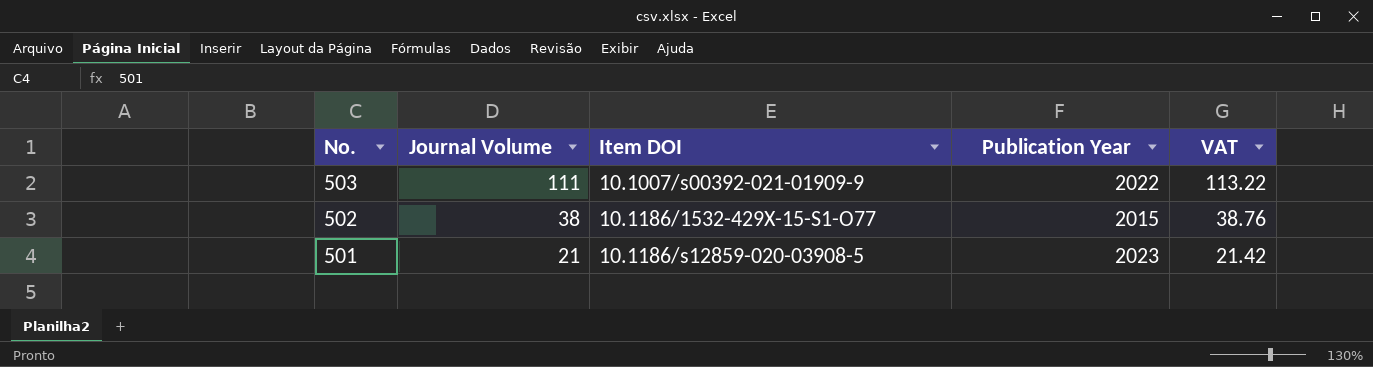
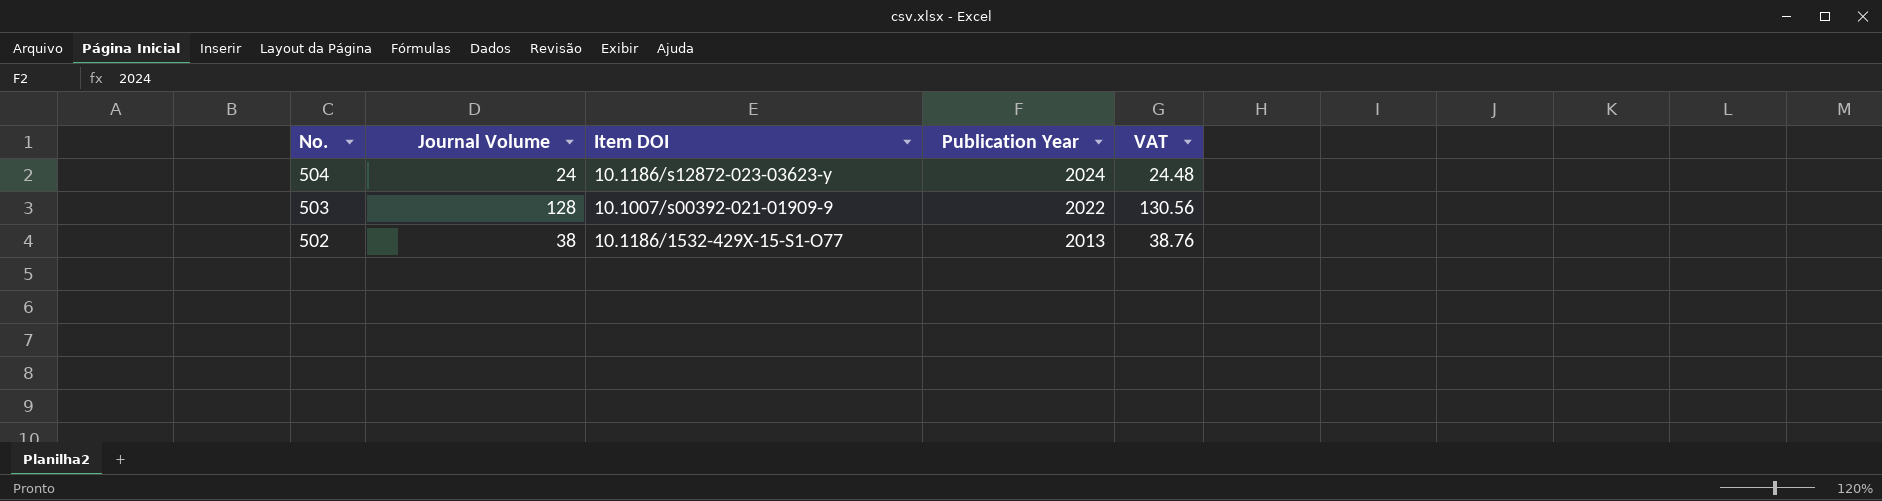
row 501: 21 | 10.1186/s12859-020-03908-5 | 2023 | 21.42 -> none
row 504: none -> 24 | 10.1186/s12872-023-03623-y | 2024 | 24.48
503 | Journal Volume: 111 -> 128
503 | VAT: 113.22 -> 130.56
502 | Publication Year: 2015 -> 2013

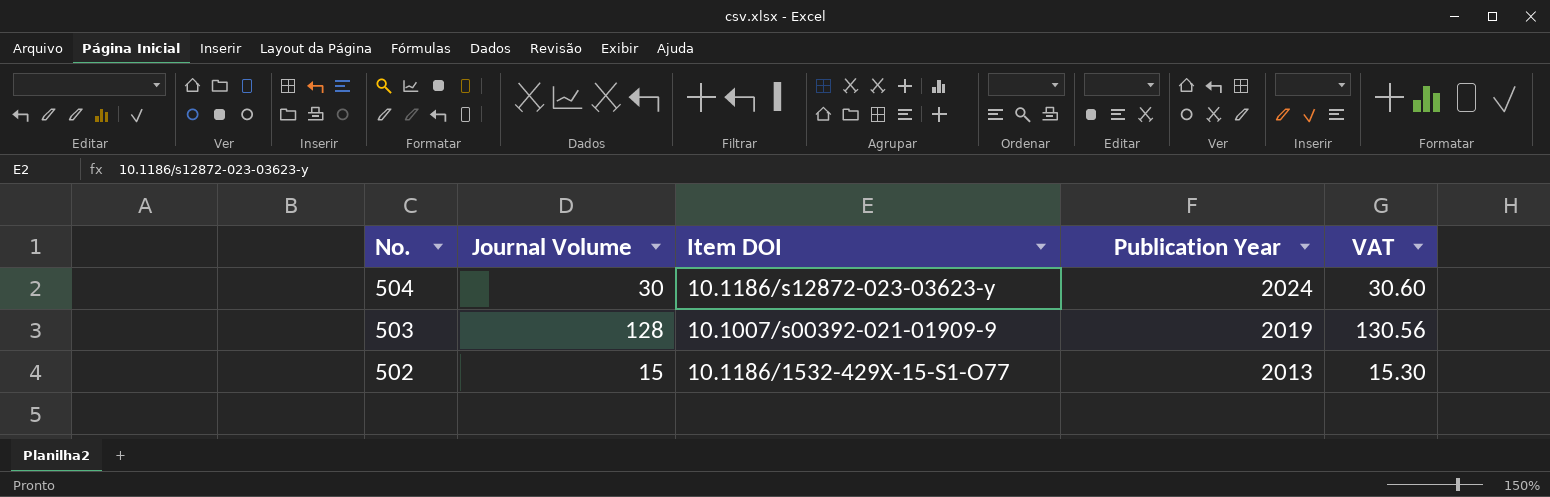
504 | Journal Volume: 24 -> 30
504 | VAT: 24.48 -> 30.60
503 | Publication Year: 2022 -> 2019
502 | Journal Volume: 38 -> 15
502 | VAT: 38.76 -> 15.30

